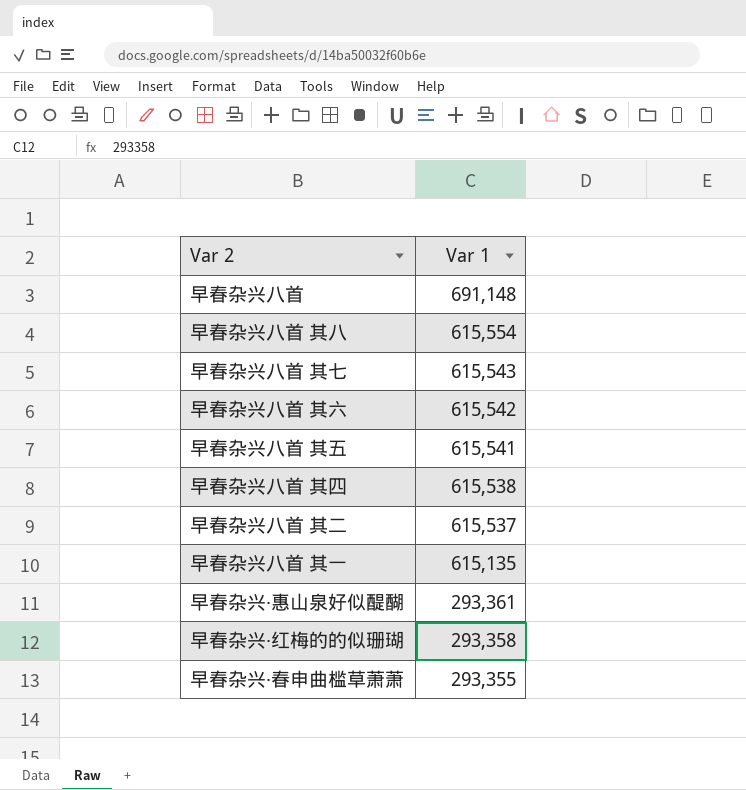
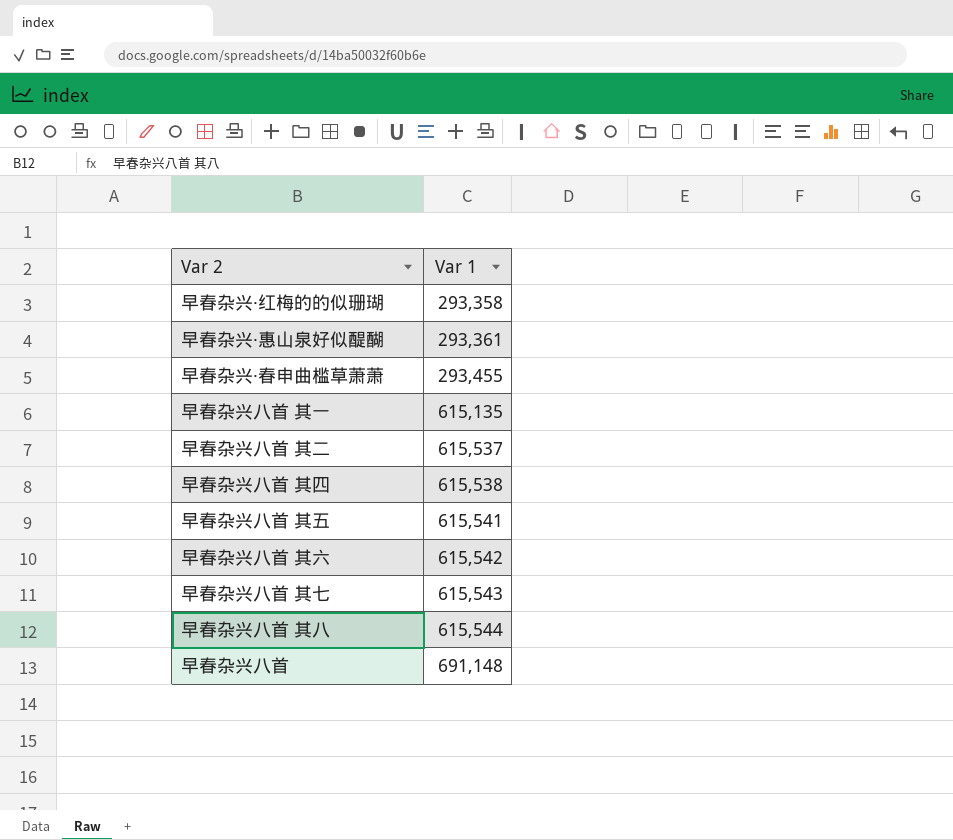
row order: Var 1 descending -> Var 1 ascending
早春杂兴·春申曲槛草萧萧 | Var 1: 293,355 -> 293,455
早春杂兴八首 其八 | Var 1: 615,554 -> 615,544

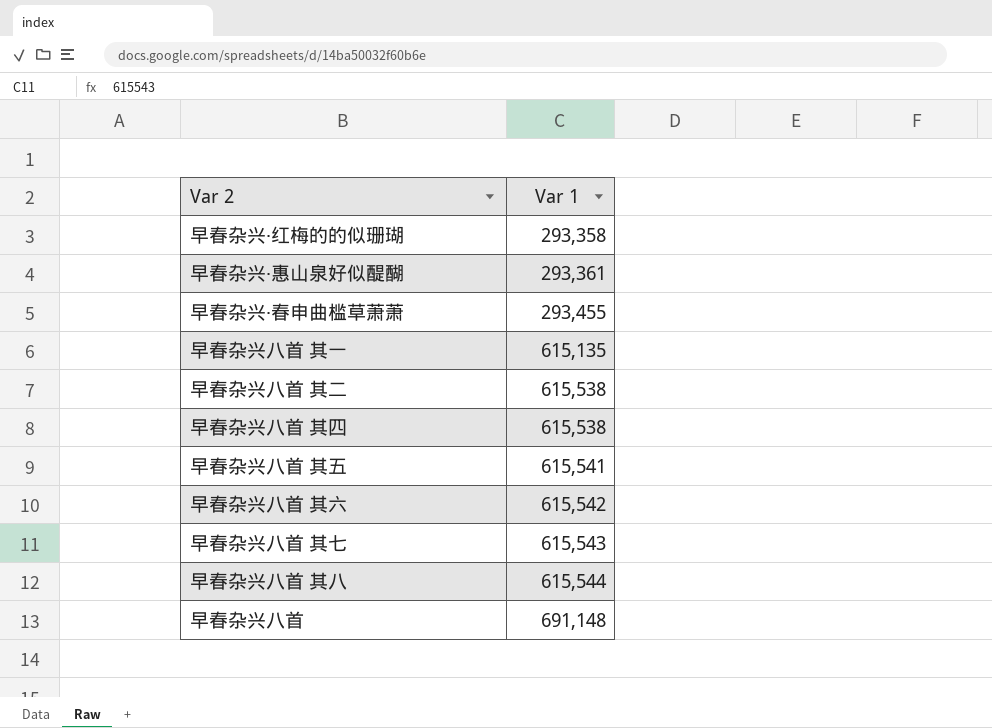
早春杂兴八首 其二 | Var 1: 615,537 -> 615,538

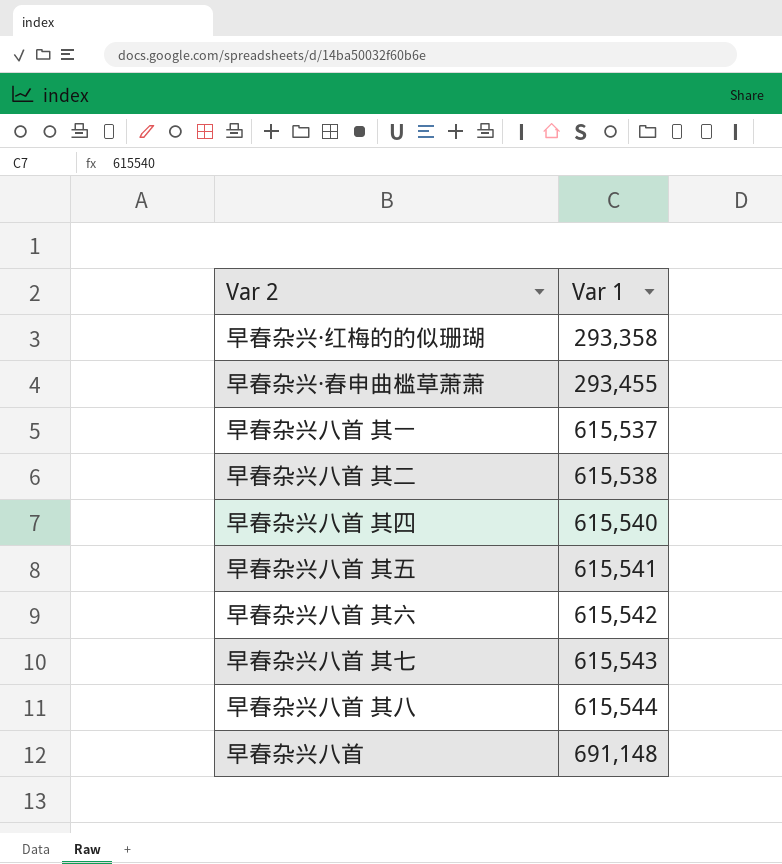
row 早春杂兴·惠山泉好似醍醐: 293,361 -> none
早春杂兴八首 其一 | Var 1: 615,135 -> 615,537
早春杂兴八首 其四 | Var 1: 615,538 -> 615,540

